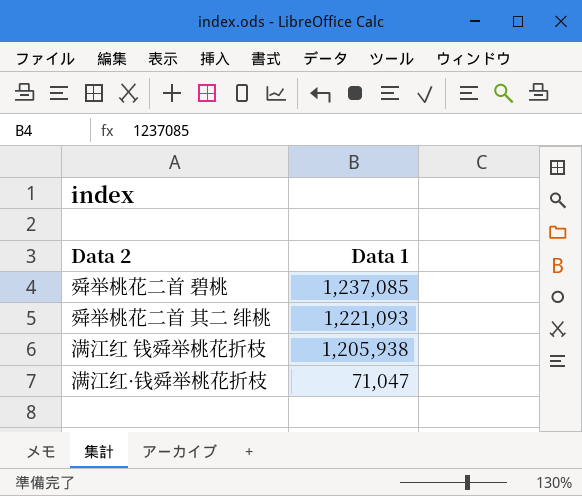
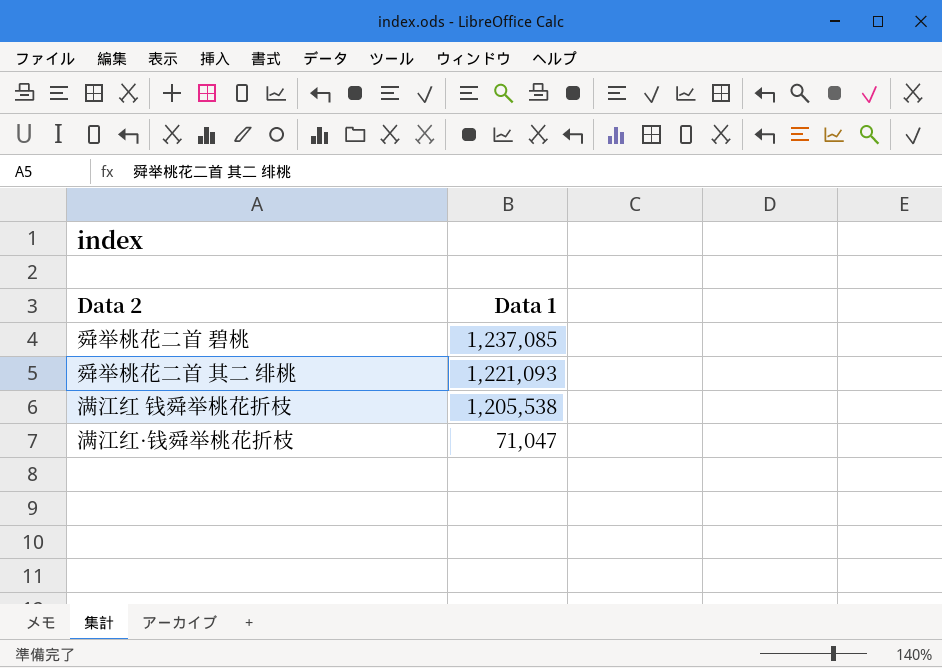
满江红 钱舜举桃花折枝 | Data 1: 1,205,938 -> 1,205,538

